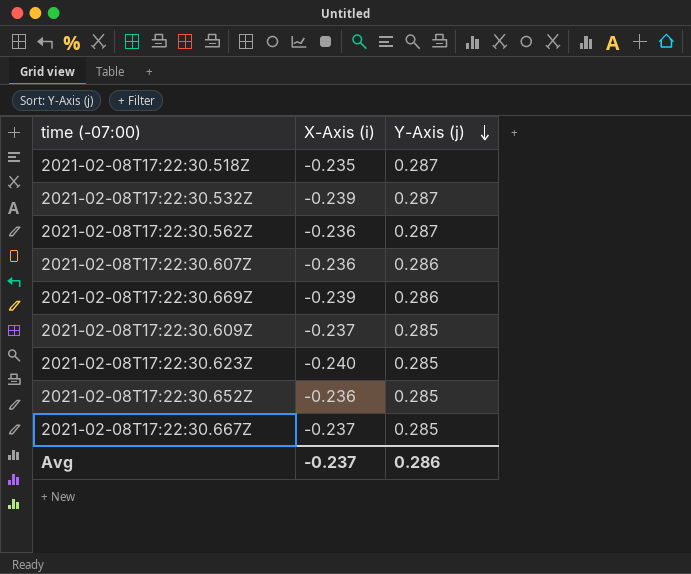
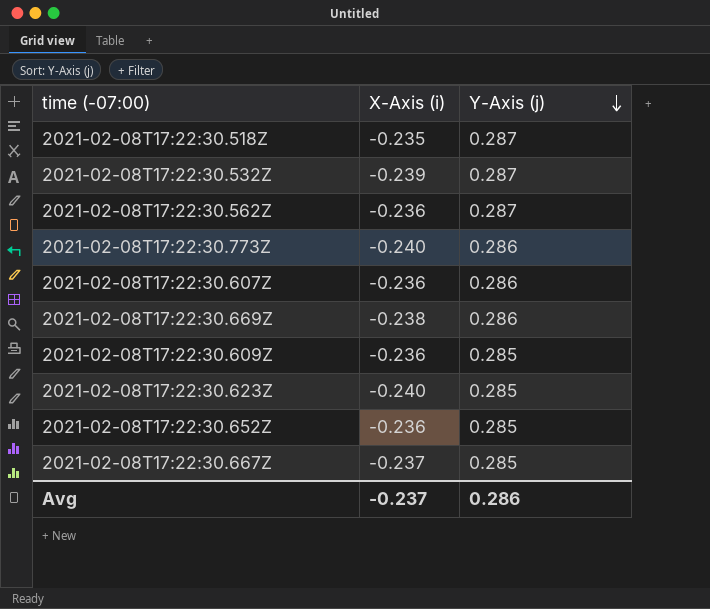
row 2021-02-08T17:22:30.773Z: none -> -0.240 | 0.286
2021-02-08T17:22:30.669Z | X-Axis (i): -0.239 -> -0.238
2021-02-08T17:22:30.609Z | X-Axis (i): -0.237 -> -0.236

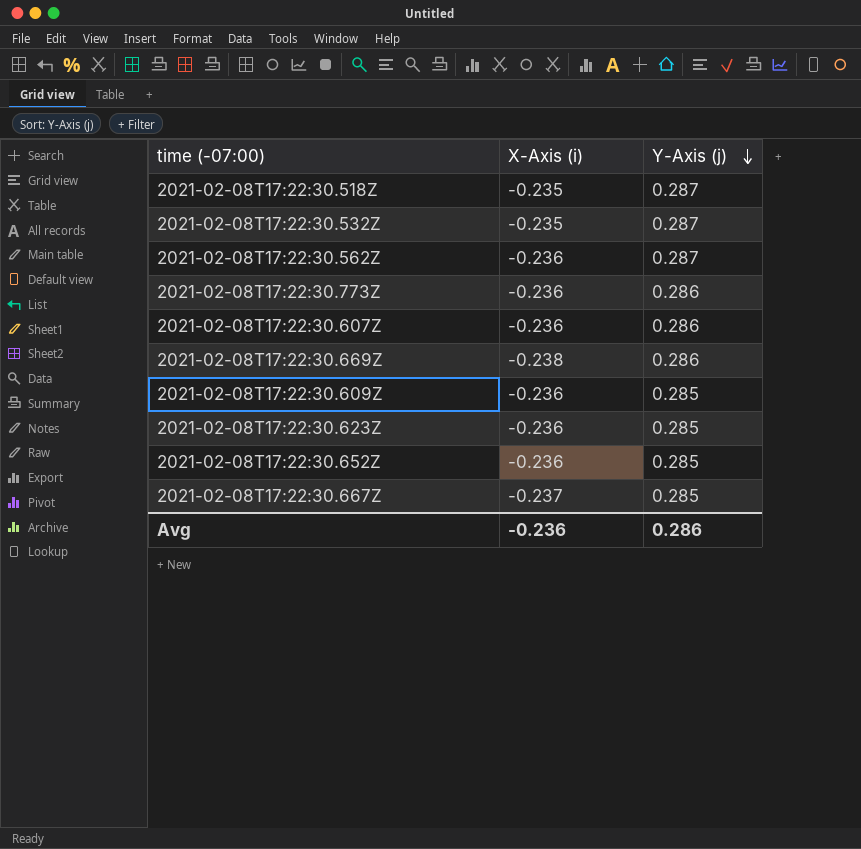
2021-02-08T17:22:30.532Z | X-Axis (i): -0.239 -> -0.235
2021-02-08T17:22:30.773Z | X-Axis (i): -0.240 -> -0.236
2021-02-08T17:22:30.623Z | X-Axis (i): -0.240 -> -0.236
Avg | X-Axis (i): -0.237 -> -0.236

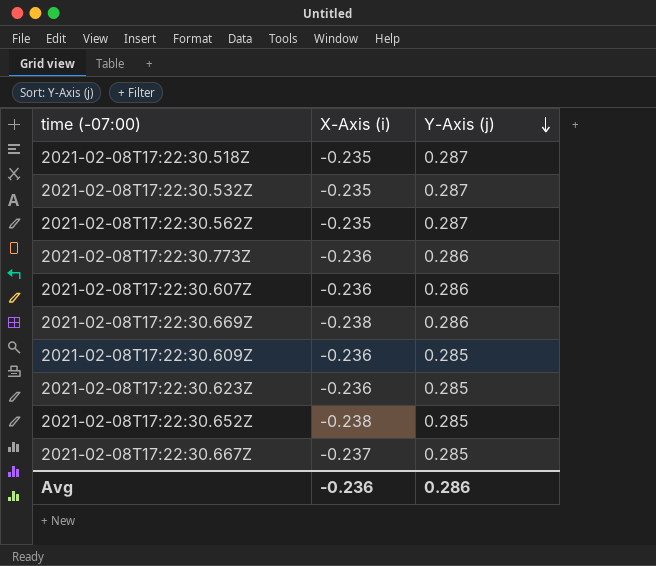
2021-02-08T17:22:30.562Z | X-Axis (i): -0.236 -> -0.235
2021-02-08T17:22:30.652Z | X-Axis (i): -0.236 -> -0.238

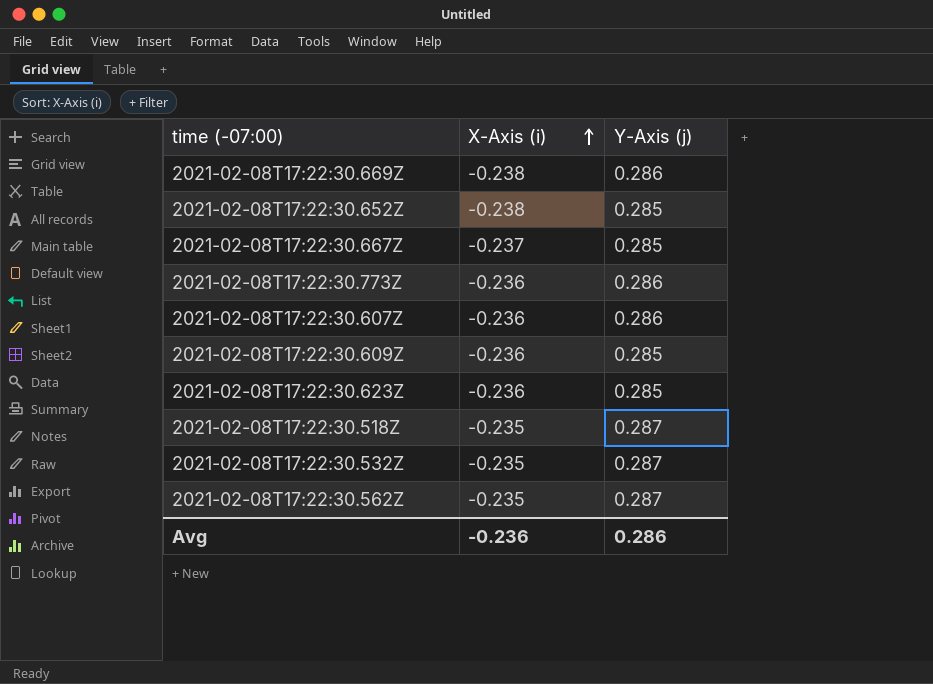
row order: Y-Axis (j) descending -> X-Axis (i) ascending

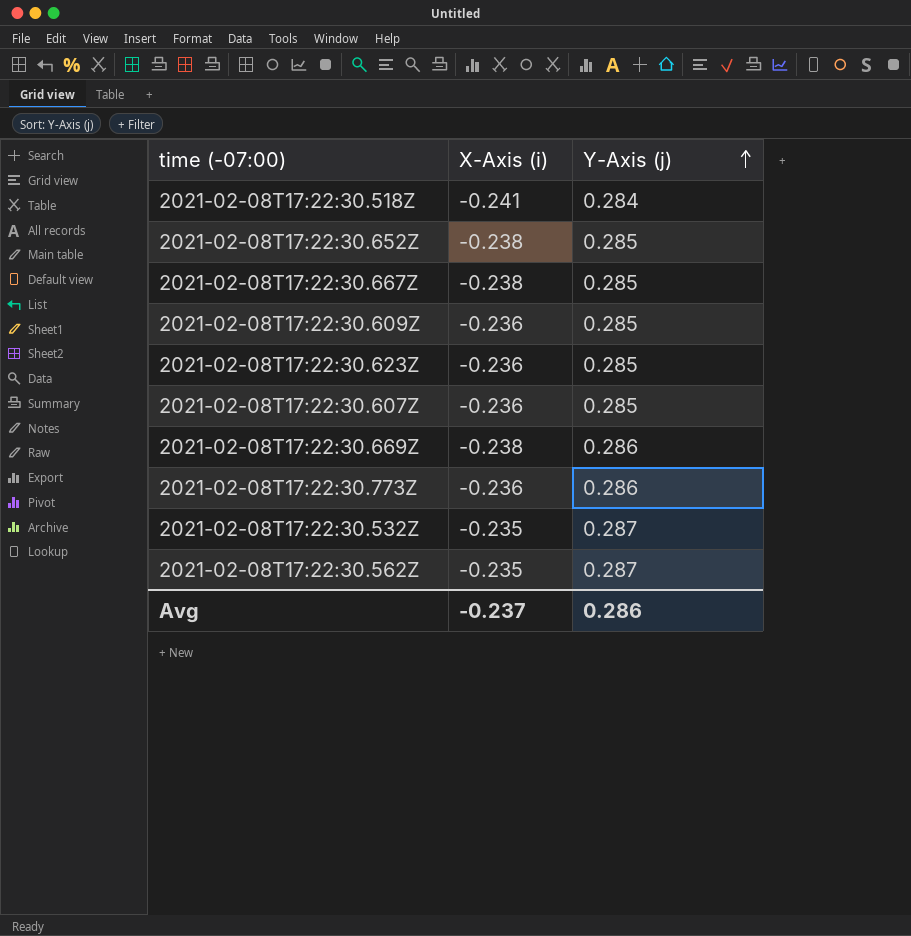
row order: X-Axis (i) ascending -> Y-Axis (j) ascending
2021-02-08T17:22:30.518Z | X-Axis (i): -0.235 -> -0.241
2021-02-08T17:22:30.518Z | Y-Axis (j): 0.287 -> 0.284
2021-02-08T17:22:30.667Z | X-Axis (i): -0.237 -> -0.238
2021-02-08T17:22:30.607Z | Y-Axis (j): 0.286 -> 0.285
Avg | X-Axis (i): -0.236 -> -0.237

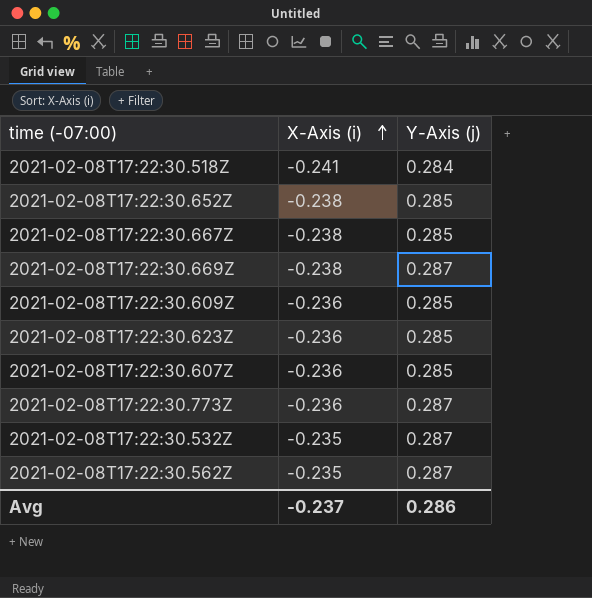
row order: Y-Axis (j) ascending -> X-Axis (i) ascending
2021-02-08T17:22:30.669Z | Y-Axis (j): 0.286 -> 0.287
2021-02-08T17:22:30.773Z | Y-Axis (j): 0.286 -> 0.287

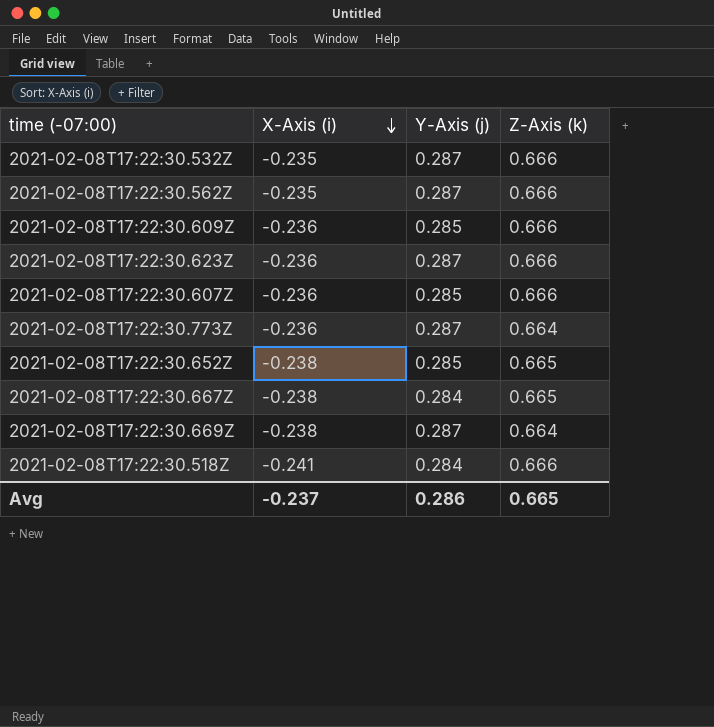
row order: X-Axis (i) ascending -> X-Axis (i) descending
column Z-Axis (k) | position: none -> 4
2021-02-08T17:22:30.623Z | Y-Axis (j): 0.285 -> 0.287
2021-02-08T17:22:30.667Z | Y-Axis (j): 0.285 -> 0.284

